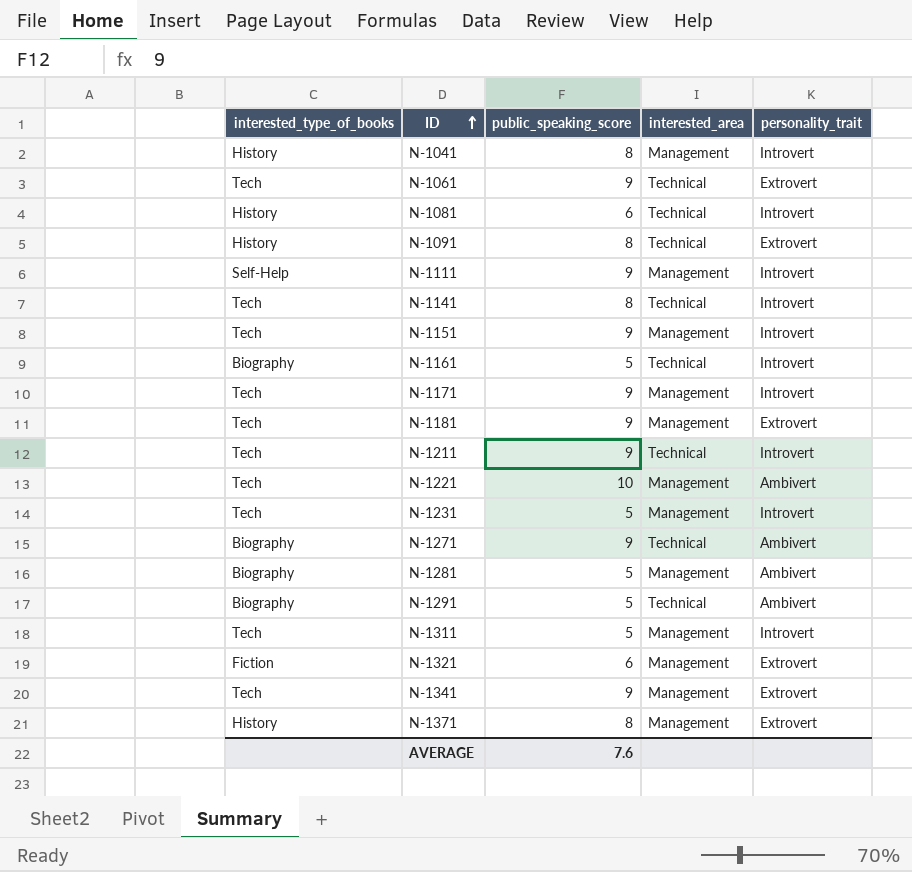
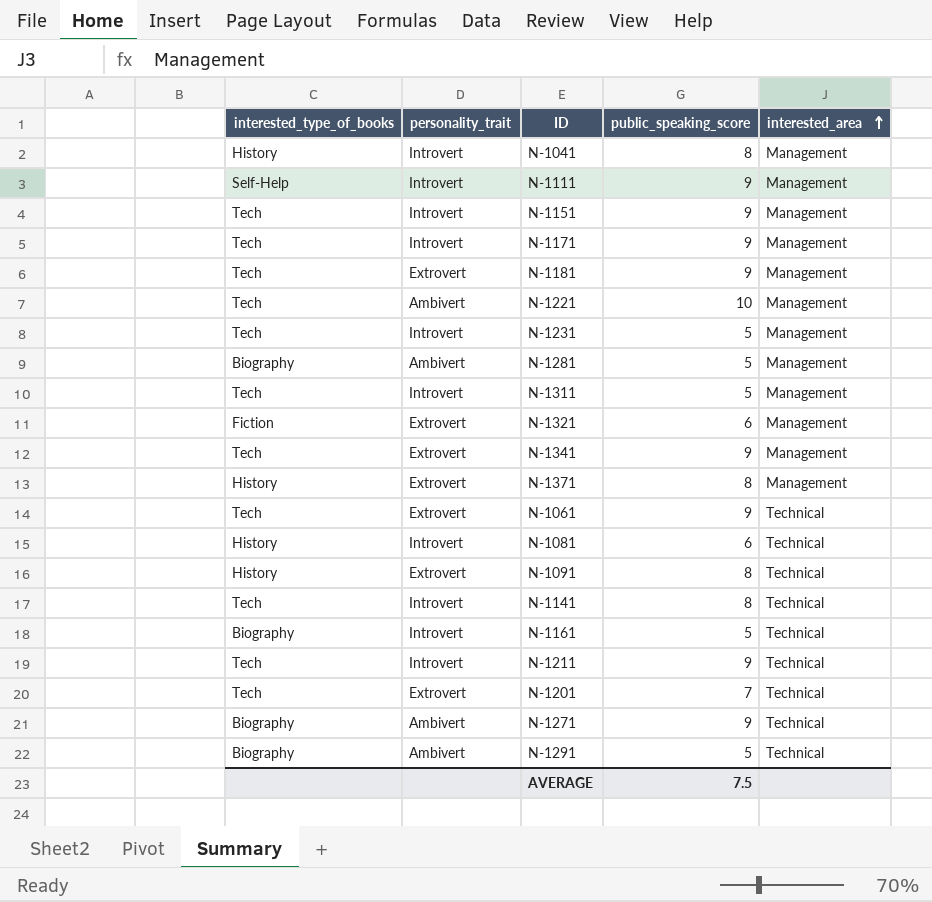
row order: ID ascending -> interested_area ascending
column personality_trait | position: 5 -> 2
row N-1201: none -> Tech | Extrovert | 7 | Technical
AVERAGE | public_speaking_score: 7.6 -> 7.5

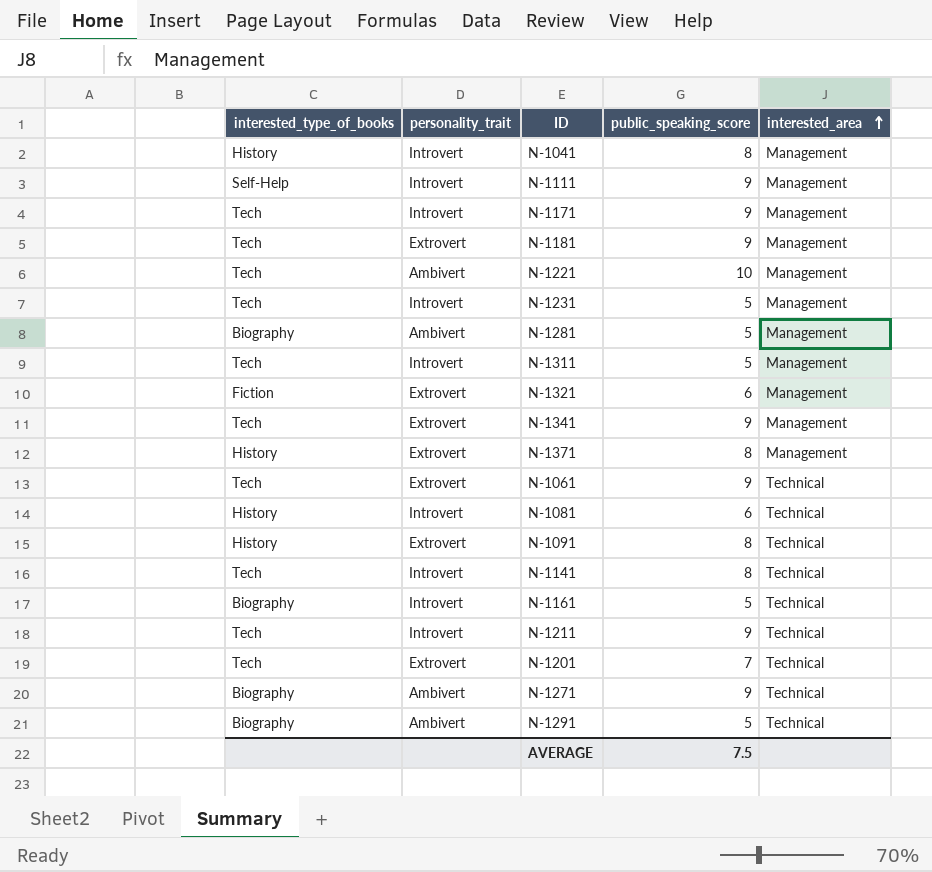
row N-1151: Tech | Introvert | 9 | Management -> none

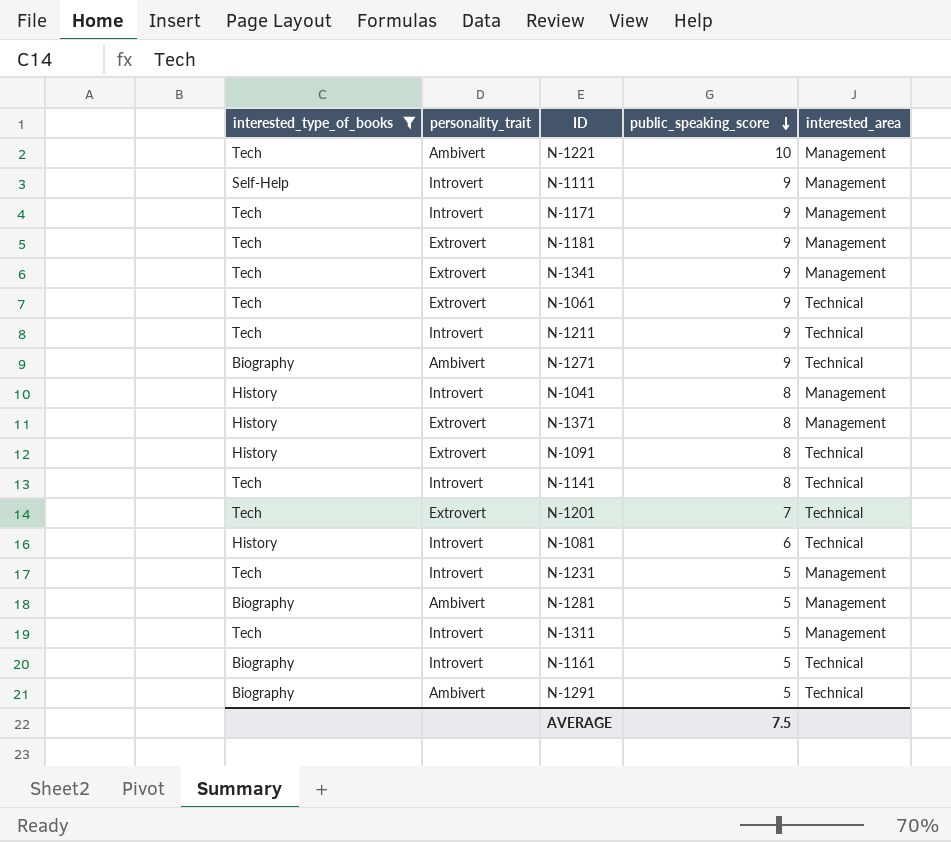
filter: none -> interested_type_of_books != Fiction
row order: interested_area ascending -> public_speaking_score descending

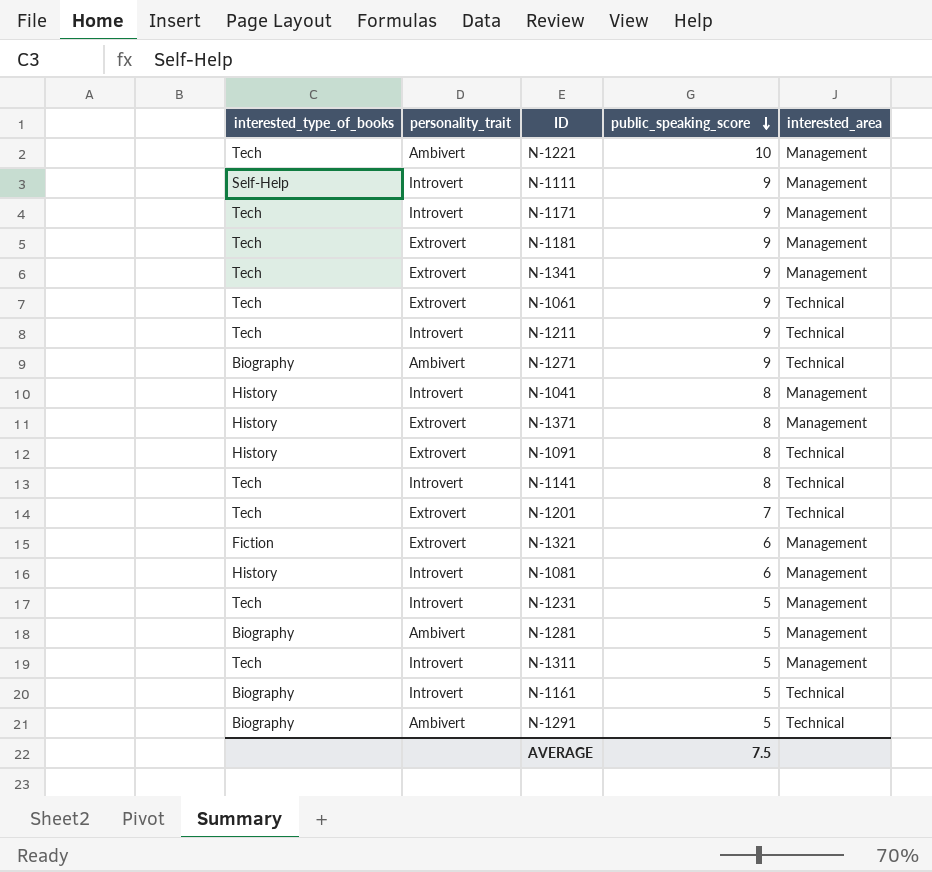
filter: interested_type_of_books != Fiction -> none
N-1081 | interested_area: Technical -> Management

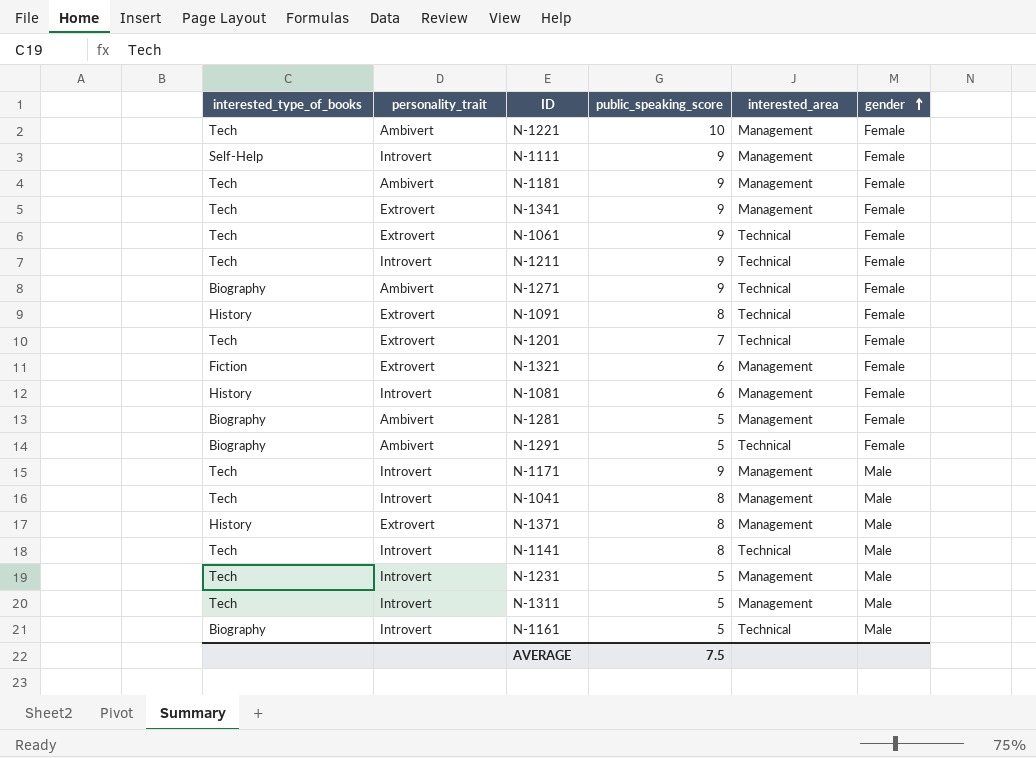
row order: public_speaking_score descending -> gender ascending
column gender | position: none -> 6
N-1181 | personality_trait: Extrovert -> Ambivert
N-1041 | interested_type_of_books: History -> Tech

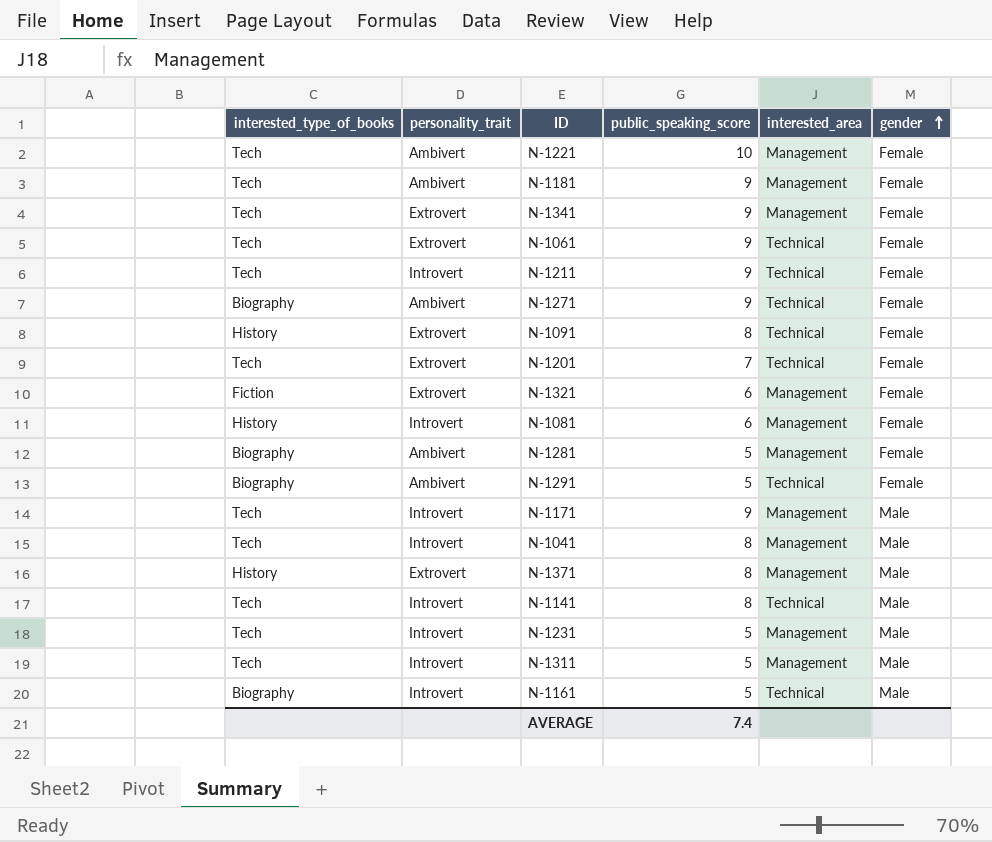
row N-1111: Self-Help | Introvert | 9 | Management | Female -> none
AVERAGE | public_speaking_score: 7.5 -> 7.4

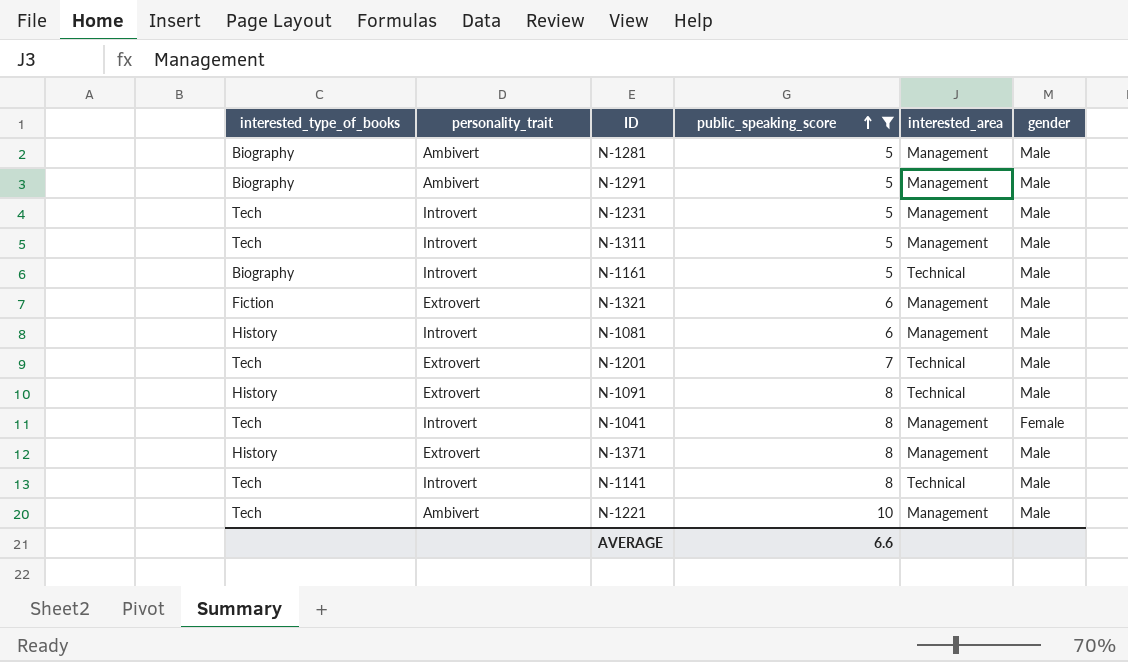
filter: none -> public_speaking_score != 9
row order: gender ascending -> public_speaking_score ascending
N-1281 | gender: Female -> Male
N-1291 | interested_area: Technical -> Management
N-1291 | gender: Female -> Male
N-1321 | gender: Female -> Male
N-1081 | gender: Female -> Male
N-1201 | gender: Female -> Male
N-1091 | gender: Female -> Male
N-1041 | gender: Male -> Female
N-1221 | gender: Female -> Male
AVERAGE | public_speaking_score: 7.4 -> 6.6

